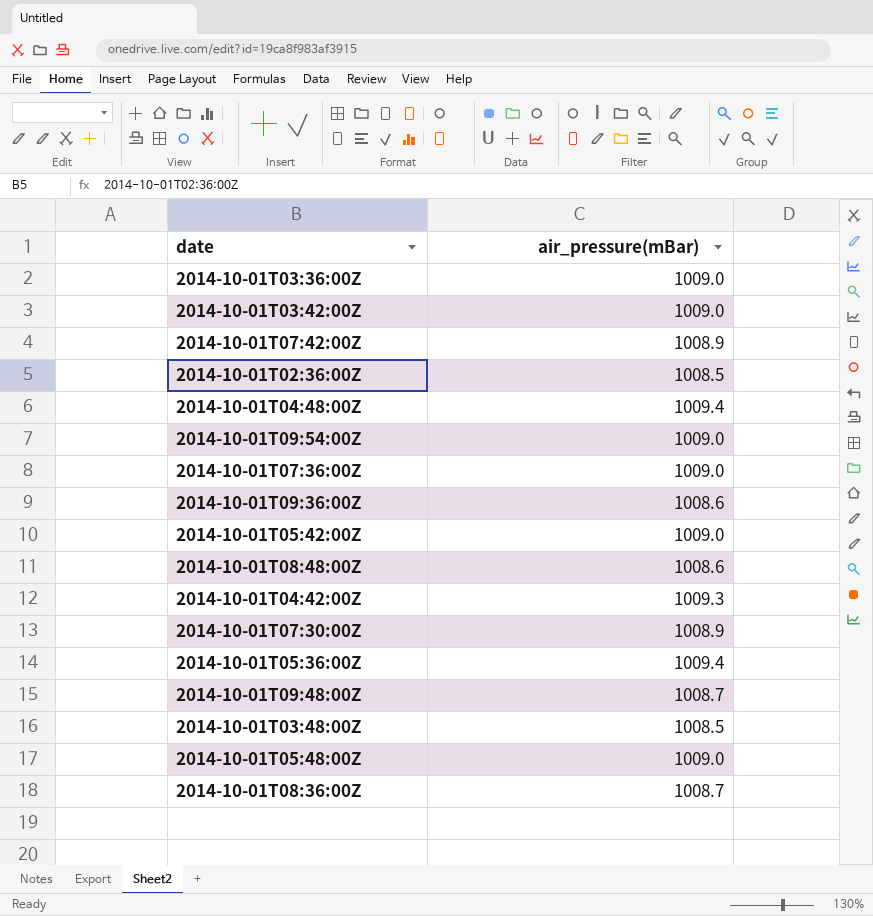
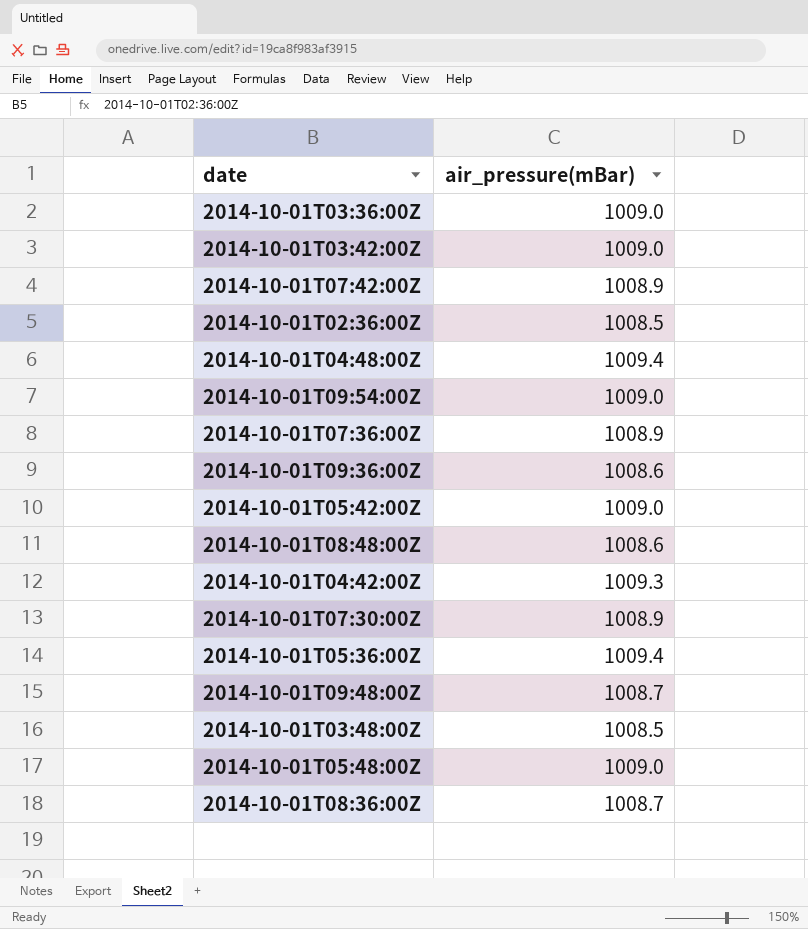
2014-10-01T07:36:00Z | air_pressure(mBar): 1009.0 -> 1008.9

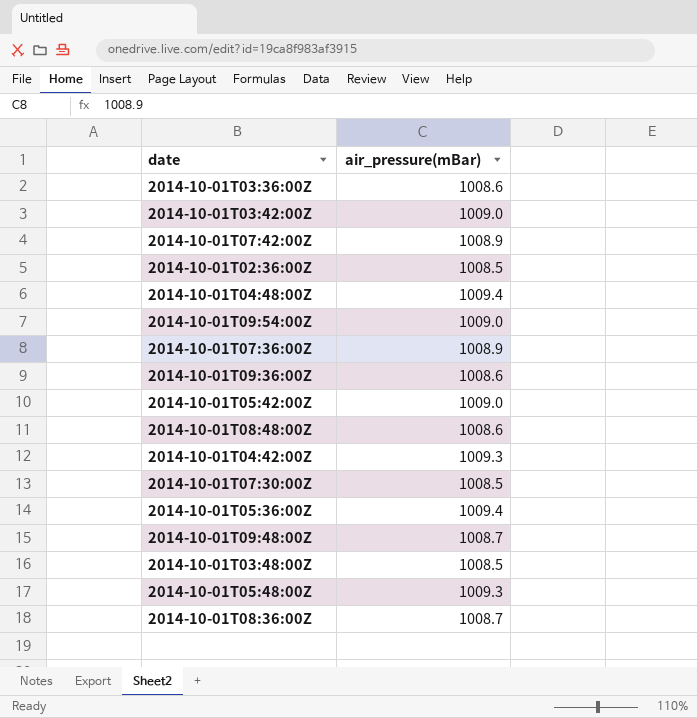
2014-10-01T03:36:00Z | air_pressure(mBar): 1009.0 -> 1008.6
2014-10-01T07:30:00Z | air_pressure(mBar): 1008.9 -> 1008.5
2014-10-01T05:48:00Z | air_pressure(mBar): 1009.0 -> 1009.3

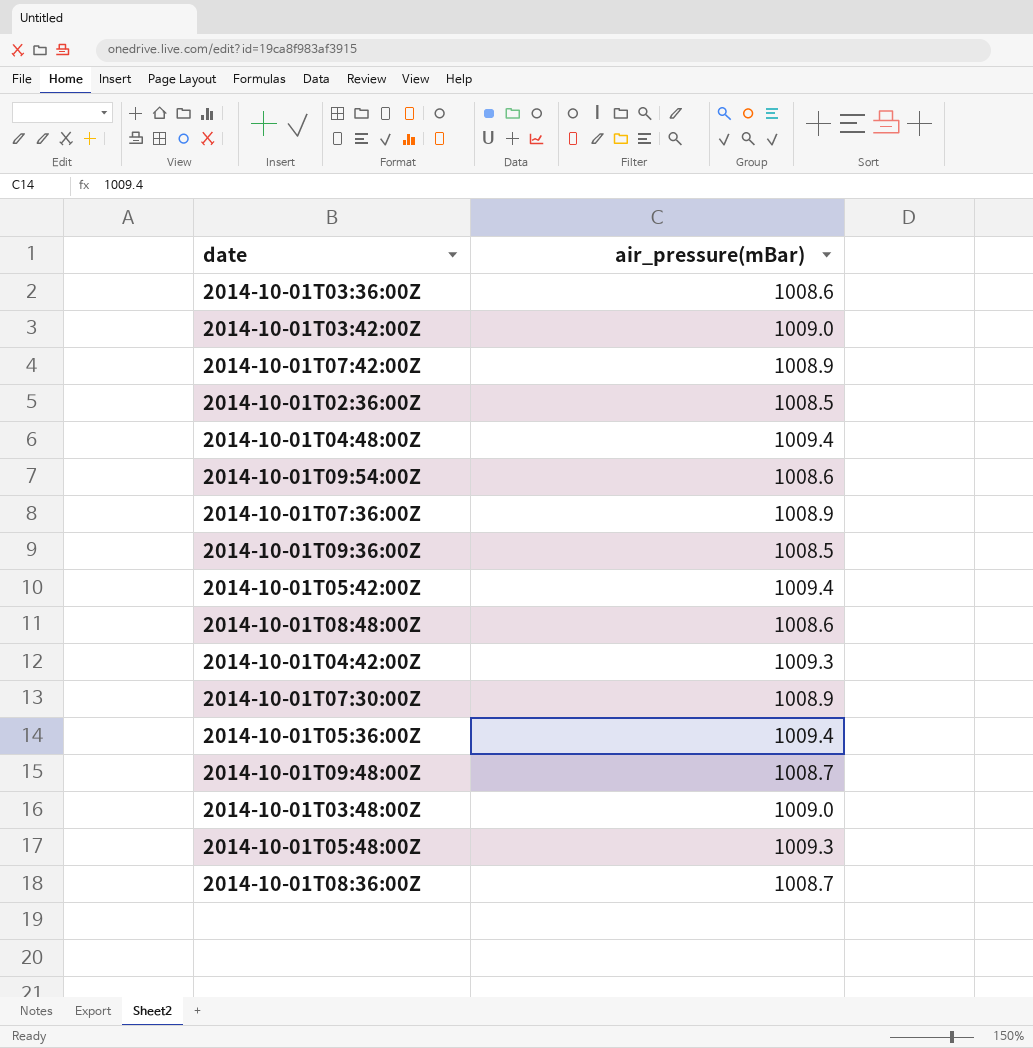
2014-10-01T09:54:00Z | air_pressure(mBar): 1009.0 -> 1008.6
2014-10-01T09:36:00Z | air_pressure(mBar): 1008.6 -> 1008.5
2014-10-01T05:42:00Z | air_pressure(mBar): 1009.0 -> 1009.4
2014-10-01T07:30:00Z | air_pressure(mBar): 1008.5 -> 1008.9
2014-10-01T03:48:00Z | air_pressure(mBar): 1008.5 -> 1009.0

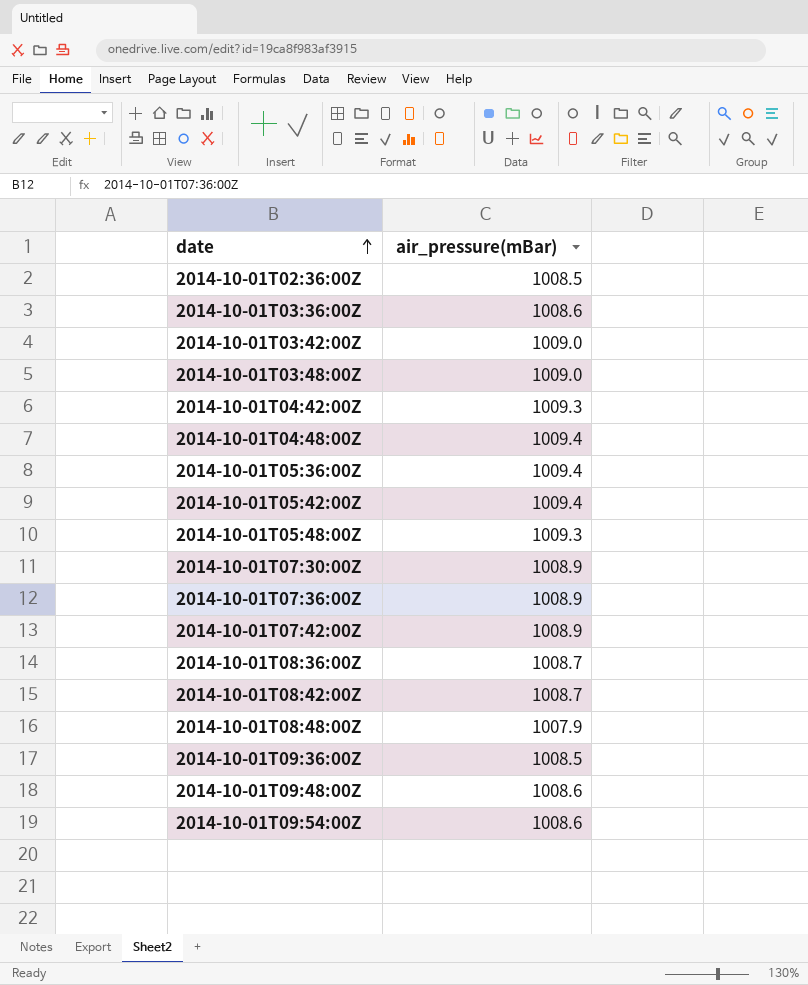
row order: none -> date ascending
row 2014-10-01T08:42:00Z: none -> 1008.7
2014-10-01T08:48:00Z | air_pressure(mBar): 1008.6 -> 1007.9
2014-10-01T09:48:00Z | air_pressure(mBar): 1008.7 -> 1008.6

